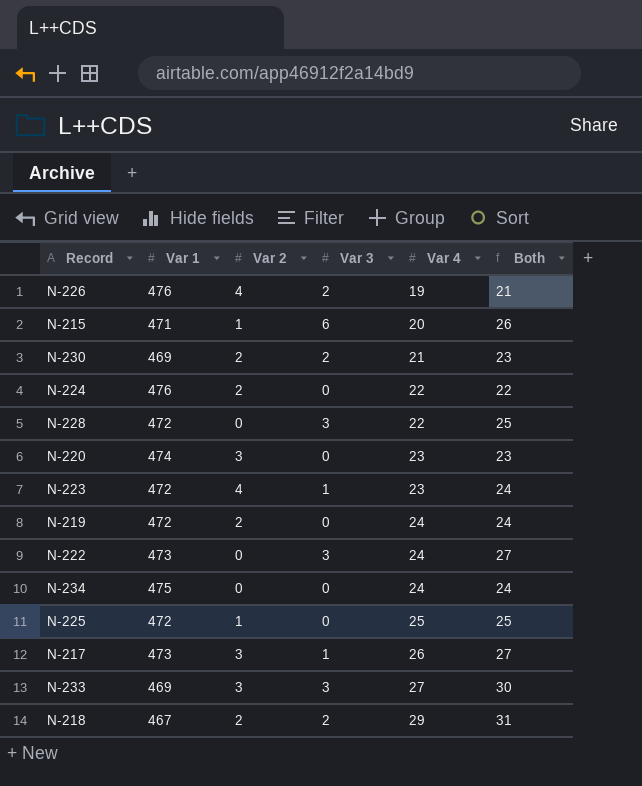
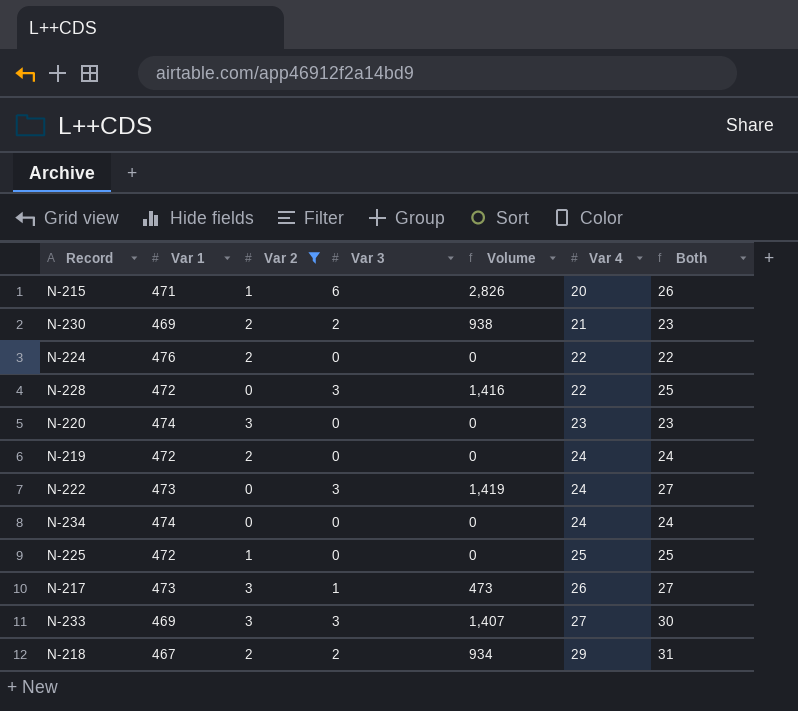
filter: none -> Var 2 != 4
column Volume | formula: none -> [Var 1] * [Var 3]
N-234 | Var 1: 475 -> 474

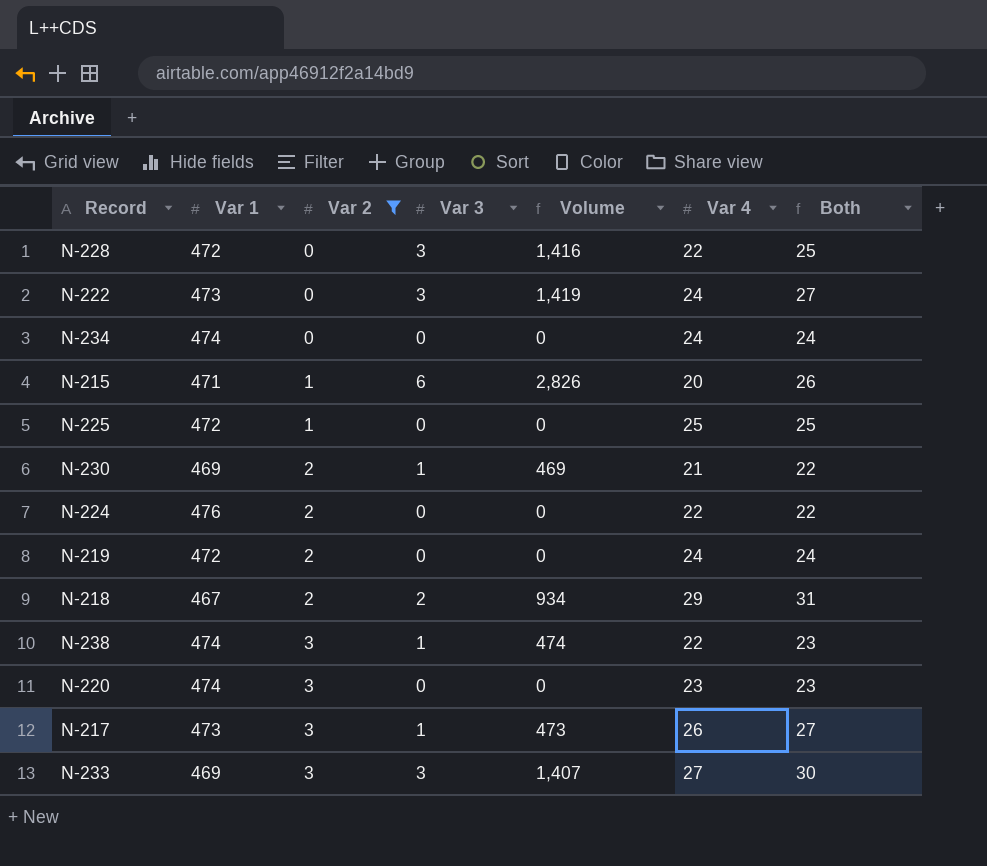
row order: Var 4 ascending -> Var 2 ascending
N-230 | Var 3: 2 -> 1
N-230 | Volume: 938 -> 469
N-230 | Both: 23 -> 22
row N-238: none -> 474 | 3 | 1 | 474 | 22 | 23

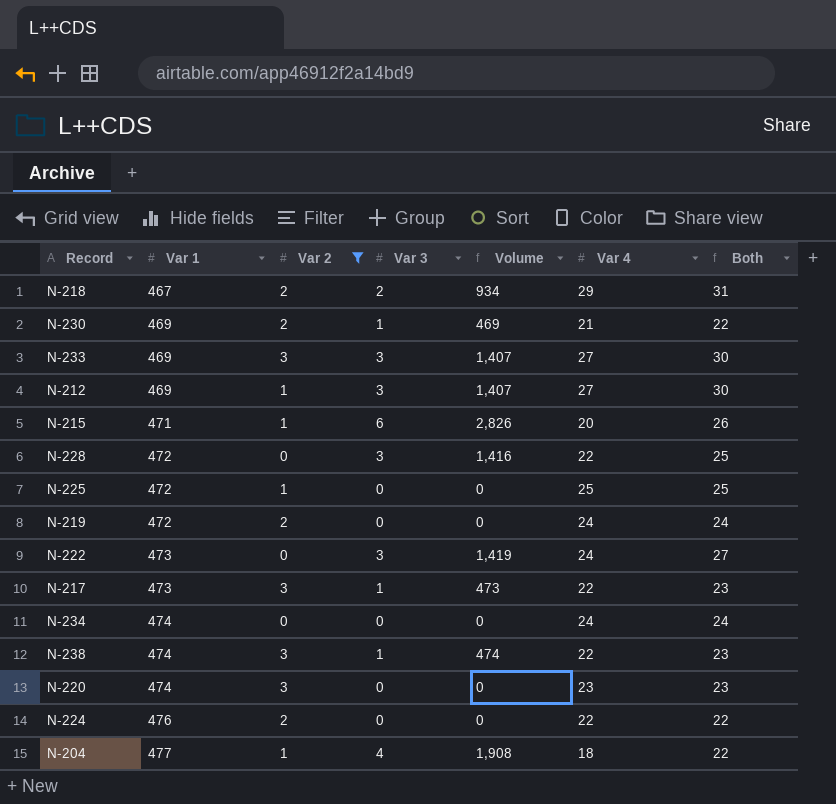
row order: Var 2 ascending -> Var 1 ascending
row N-212: none -> 469 | 1 | 3 | 1,407 | 27 | 30
N-217 | Var 4: 26 -> 22
N-217 | Both: 27 -> 23
row N-204: none -> 477 | 1 | 4 | 1,908 | 18 | 22

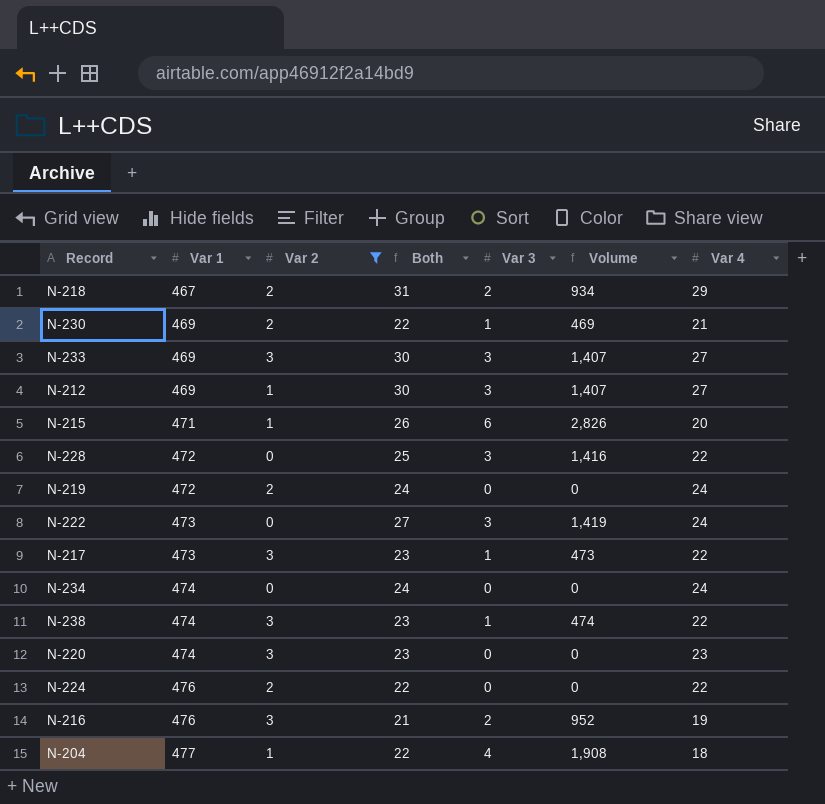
column Both | position: 7 -> 4
row N-225: 472 | 1 | 0 | 0 | 25 | 25 -> none
row N-216: none -> 476 | 3 | 21 | 2 | 952 | 19

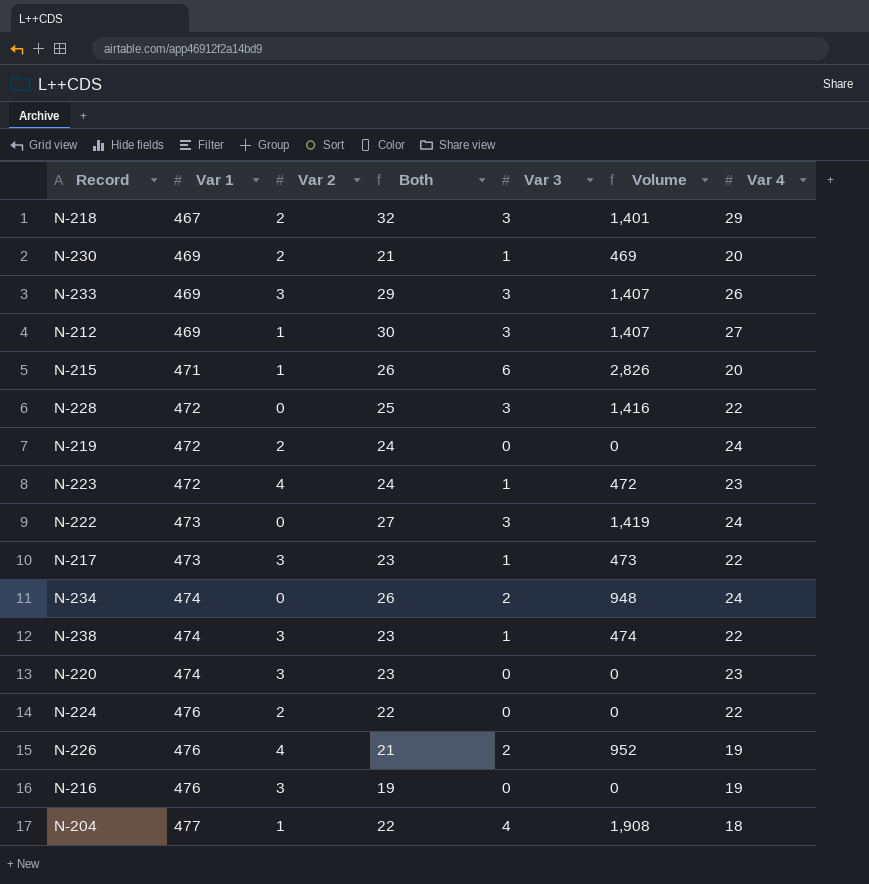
filter: Var 2 != 4 -> none
N-218 | Both: 31 -> 32
N-218 | Var 3: 2 -> 3
N-218 | Volume: 934 -> 1,401
N-230 | Both: 22 -> 21
N-230 | Var 4: 21 -> 20
N-233 | Both: 30 -> 29
N-233 | Var 4: 27 -> 26
N-234 | Both: 24 -> 26
N-234 | Var 3: 0 -> 2
N-234 | Volume: 0 -> 948
N-216 | Both: 21 -> 19
N-216 | Var 3: 2 -> 0
N-216 | Volume: 952 -> 0

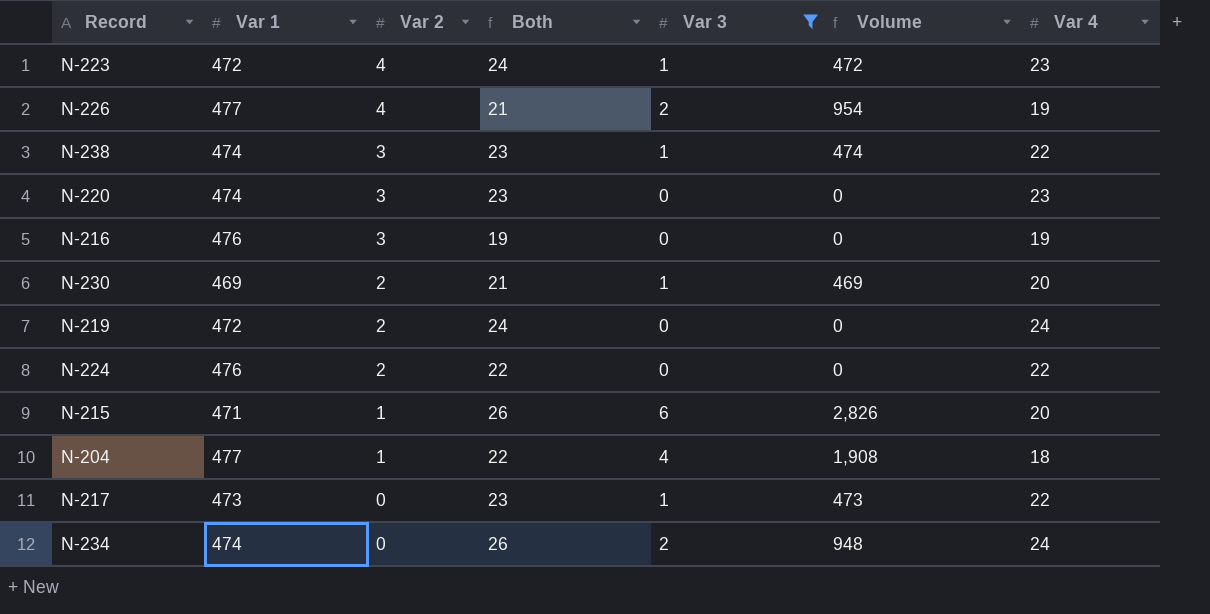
filter: none -> Var 3 != 3
row order: Var 1 ascending -> Var 2 descending
N-226 | Var 1: 476 -> 477
N-226 | Volume: 952 -> 954
N-217 | Var 2: 3 -> 0

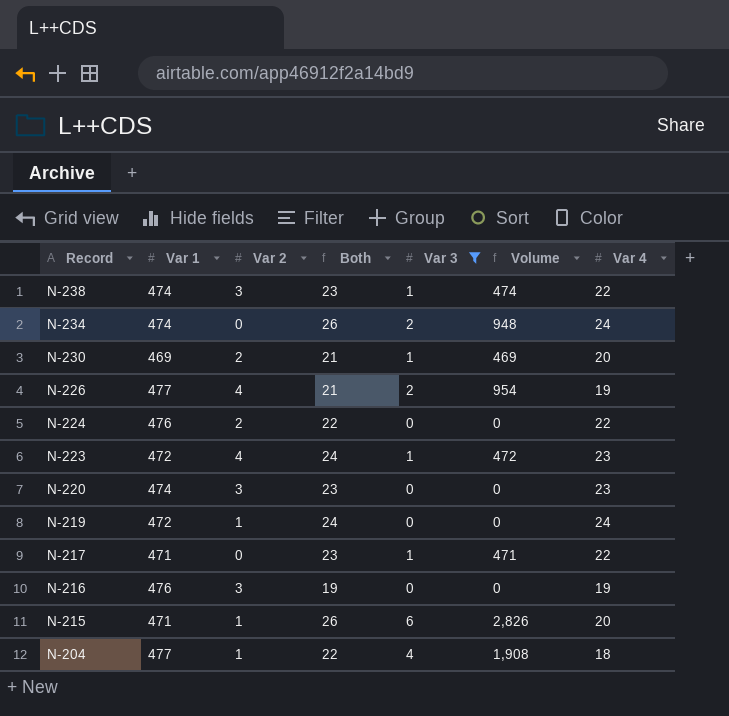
row order: Var 2 descending -> Record descending
N-219 | Var 2: 2 -> 1
N-217 | Var 1: 473 -> 471
N-217 | Volume: 473 -> 471

